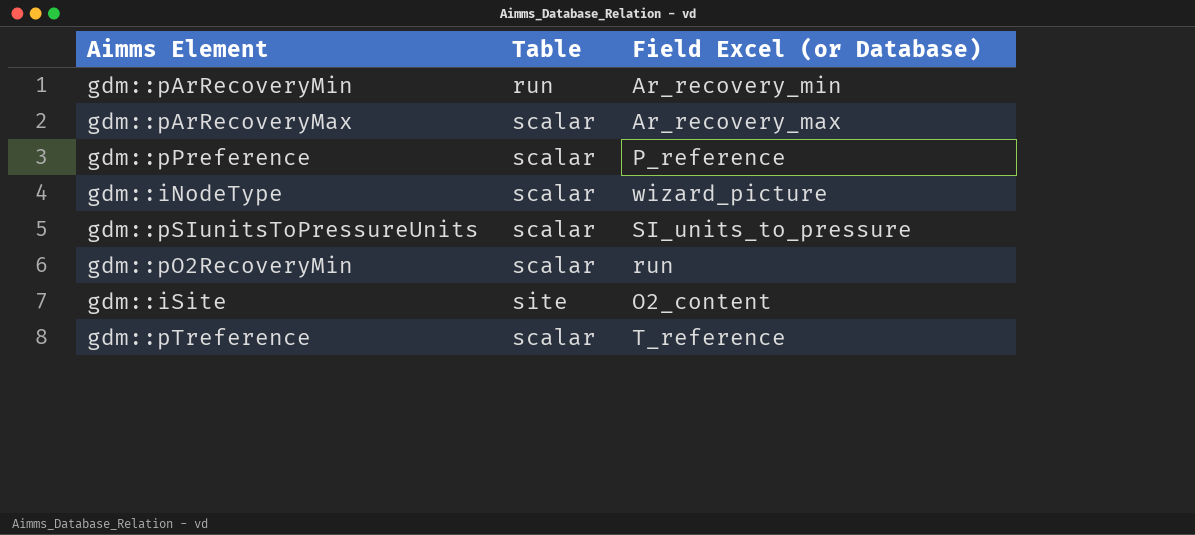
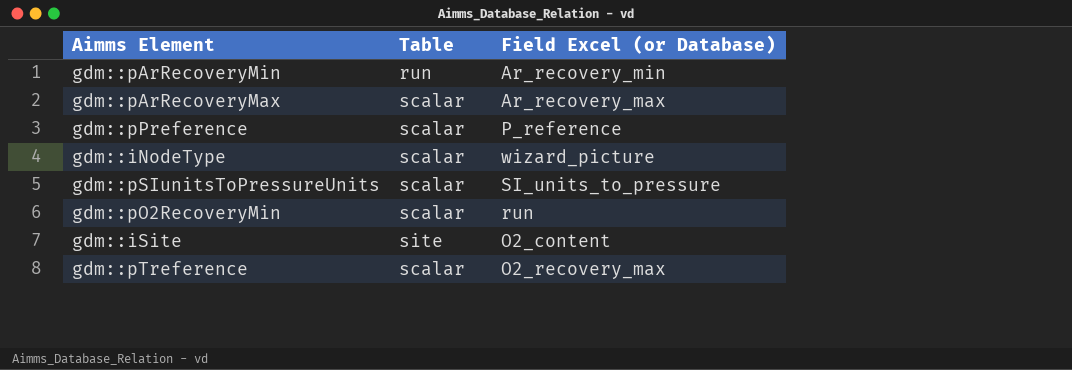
gdm::pTreference | Field Excel (or Database): T_reference -> O2_recovery_max

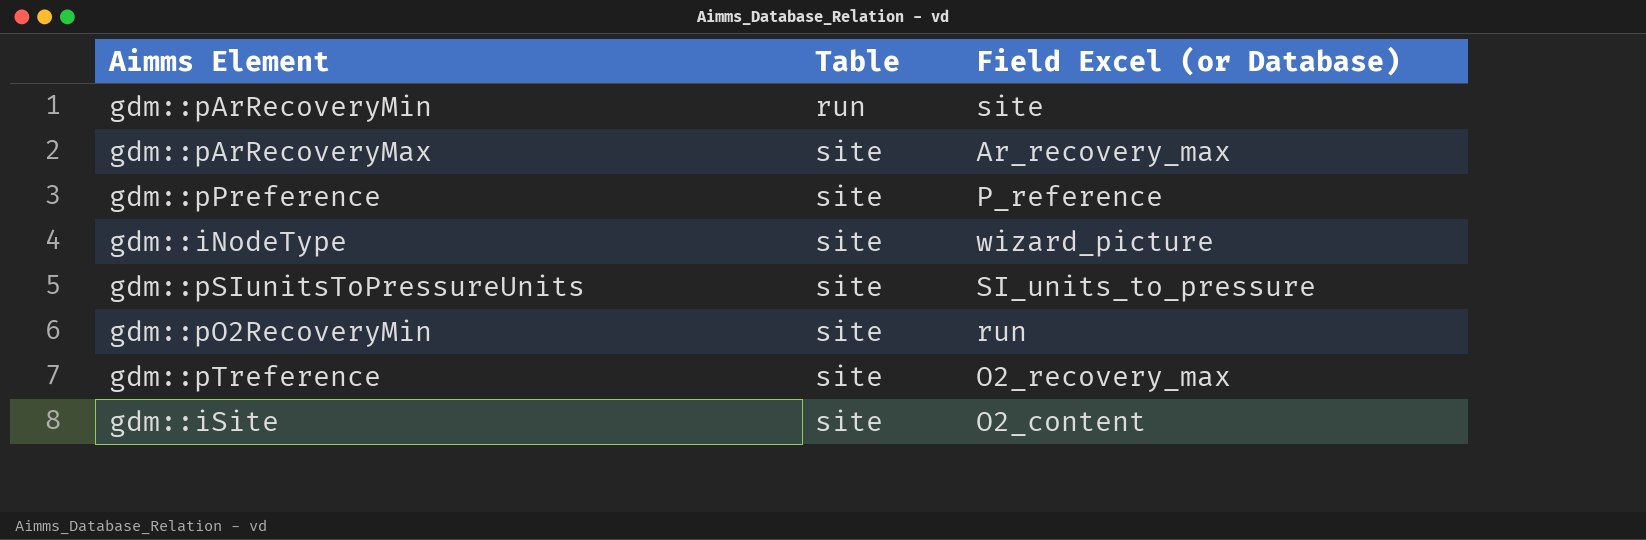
row order: none -> Table ascending
gdm::pArRecoveryMin | Field Excel (or Database): Ar_recovery_min -> site
gdm::pArRecoveryMax | Table: scalar -> site
gdm::pPreference | Table: scalar -> site
gdm::iNodeType | Table: scalar -> site
gdm::pSIunitsToPressureUnits | Table: scalar -> site
gdm::pO2RecoveryMin | Table: scalar -> site
gdm::pTreference | Table: scalar -> site

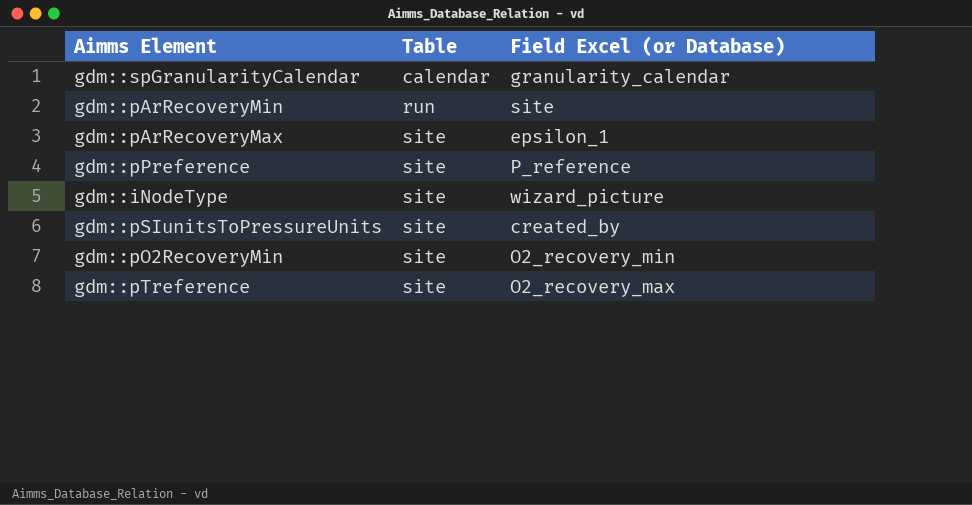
row gdm::iSite: site | O2_content -> none
row gdm::spGranularityCalendar: none -> calendar | granularity_calendar
gdm::pArRecoveryMax | Field Excel (or Database): Ar_recovery_max -> epsilon_1
gdm::pSIunitsToPressureUnits | Field Excel (or Database): SI_units_to_pressure -> created_by
gdm::pO2RecoveryMin | Field Excel (or Database): run -> O2_recovery_min

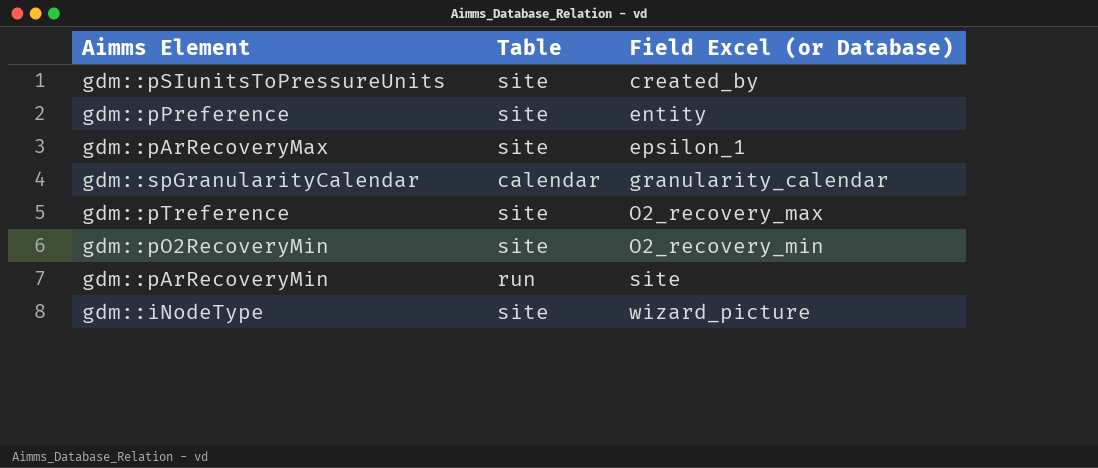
row order: Table ascending -> Field Excel (or Database) ascending
gdm::pPreference | Field Excel (or Database): P_reference -> entity

